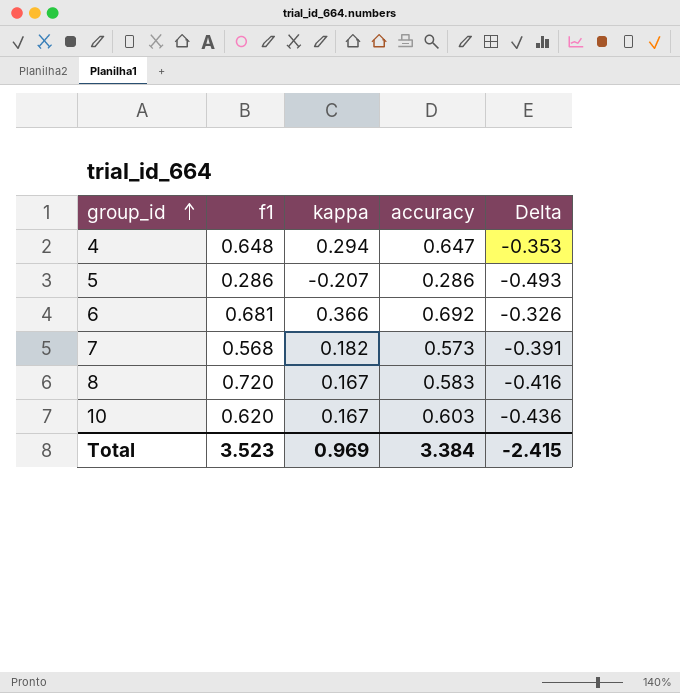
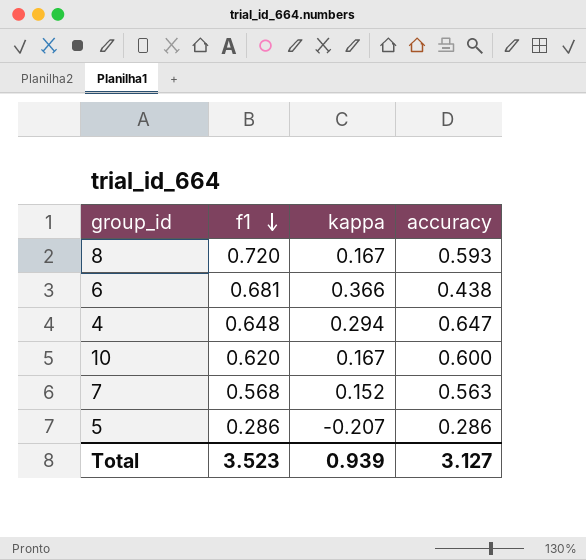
row order: group_id ascending -> f1 descending
column Delta | formula: [kappa] - [accuracy] -> none
8 | accuracy: 0.583 -> 0.593
6 | accuracy: 0.692 -> 0.438
10 | accuracy: 0.603 -> 0.600
7 | kappa: 0.182 -> 0.152
7 | accuracy: 0.573 -> 0.563
Total | kappa: 0.969 -> 0.939
Total | accuracy: 3.384 -> 3.127

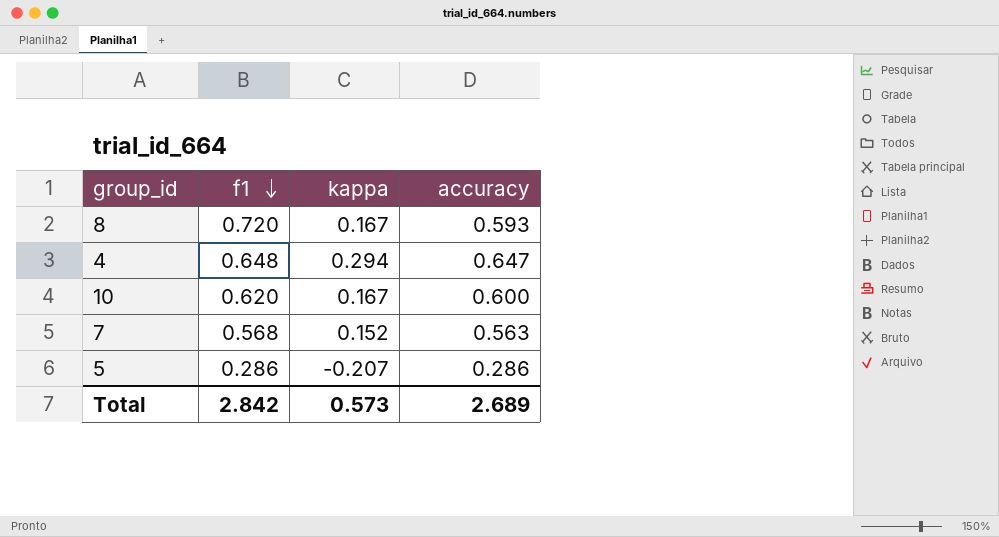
row 6: 0.681 | 0.366 | 0.438 -> none
Total | f1: 3.523 -> 2.842
Total | kappa: 0.939 -> 0.573
Total | accuracy: 3.127 -> 2.689

